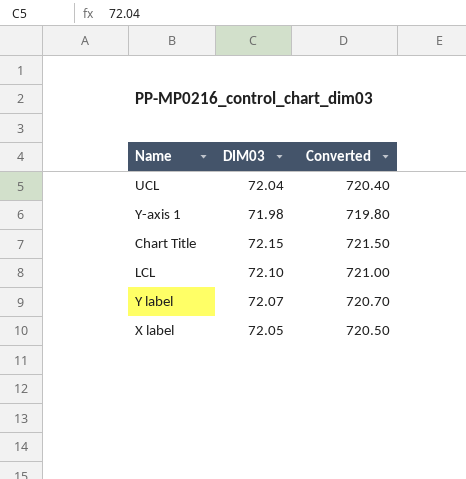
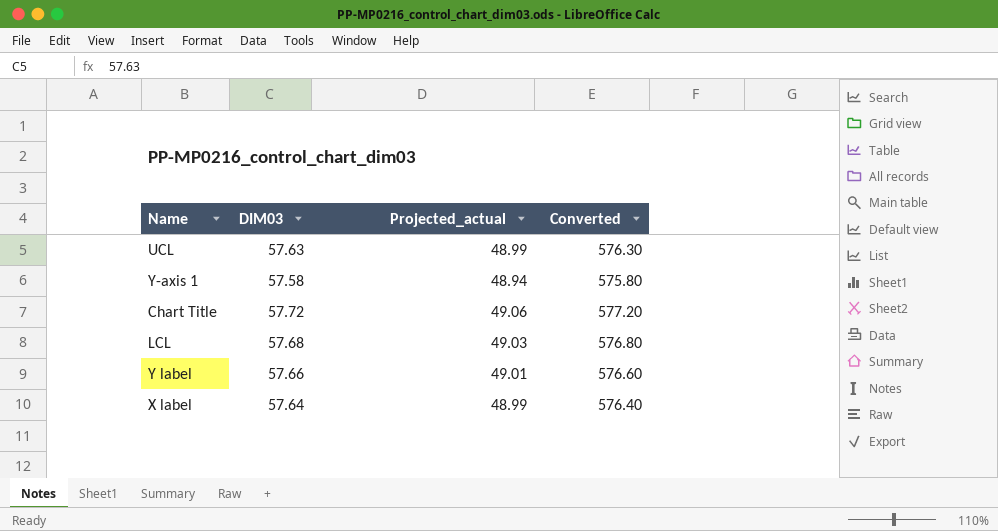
column Projected_actual | formula: none -> [DIM03] * 0.85
UCL | DIM03: 72.04 -> 57.63
UCL | Converted: 720.40 -> 576.30
Y-axis 1 | DIM03: 71.98 -> 57.58
Y-axis 1 | Converted: 719.80 -> 575.80
Chart Title | DIM03: 72.15 -> 57.72
Chart Title | Converted: 721.50 -> 577.20
LCL | DIM03: 72.10 -> 57.68
LCL | Converted: 721.00 -> 576.80
Y label | DIM03: 72.07 -> 57.66
Y label | Converted: 720.70 -> 576.60
X label | DIM03: 72.05 -> 57.64
X label | Converted: 720.50 -> 576.40

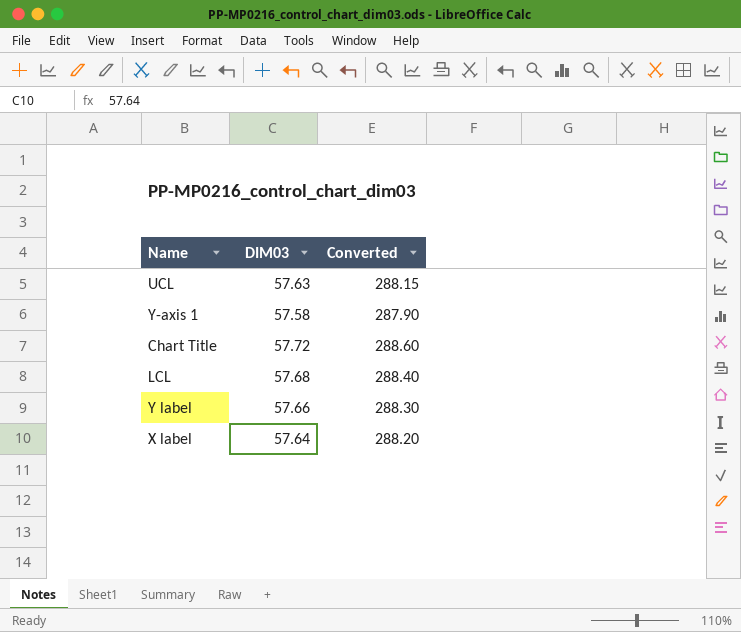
column Projected_actual | formula: [DIM03] * 0.85 -> none
column Converted | formula: [DIM03] * 10 -> [DIM03] * 5

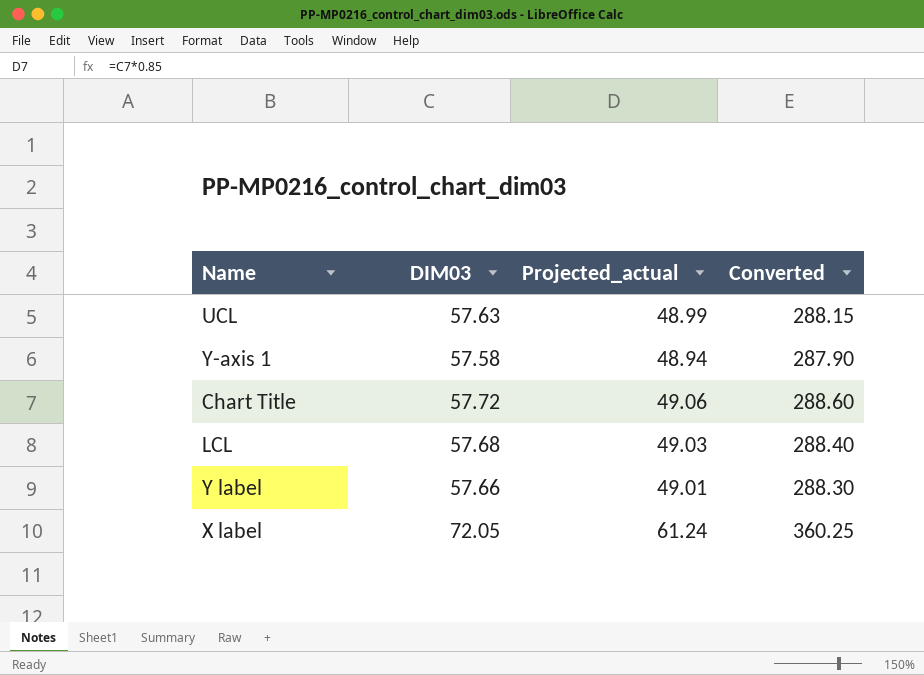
column Projected_actual | formula: none -> [DIM03] * 0.85
X label | DIM03: 57.64 -> 72.05
X label | Converted: 288.20 -> 360.25

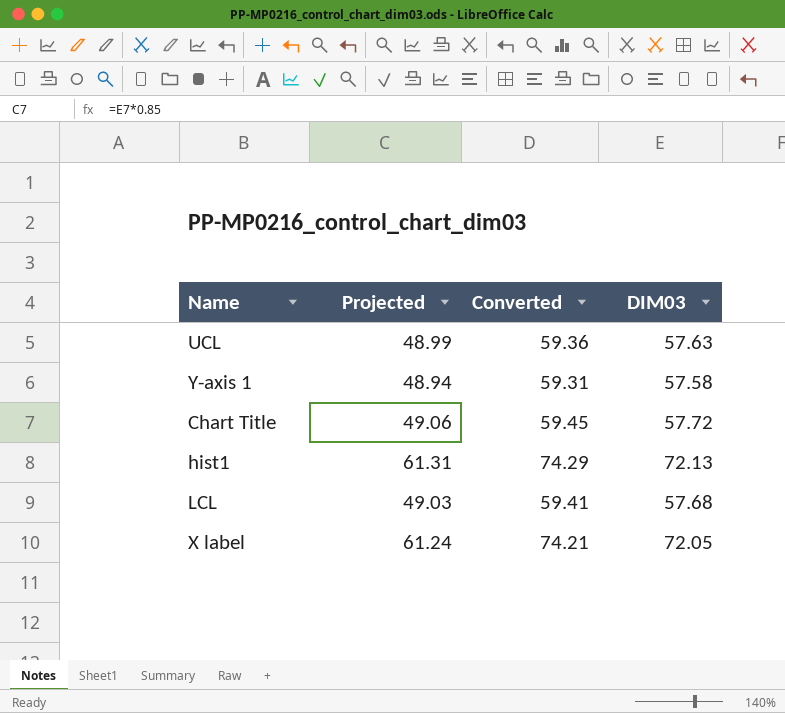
column name: Projected_actual -> Projected
column Converted | formula: [DIM03] * 5 -> [DIM03] * 1.03
column DIM03 | position: 2 -> 4
row Y label: 57.66 | 49.01 | 288.30 -> none
row hist1: none -> 61.31 | 74.29 | 72.13

